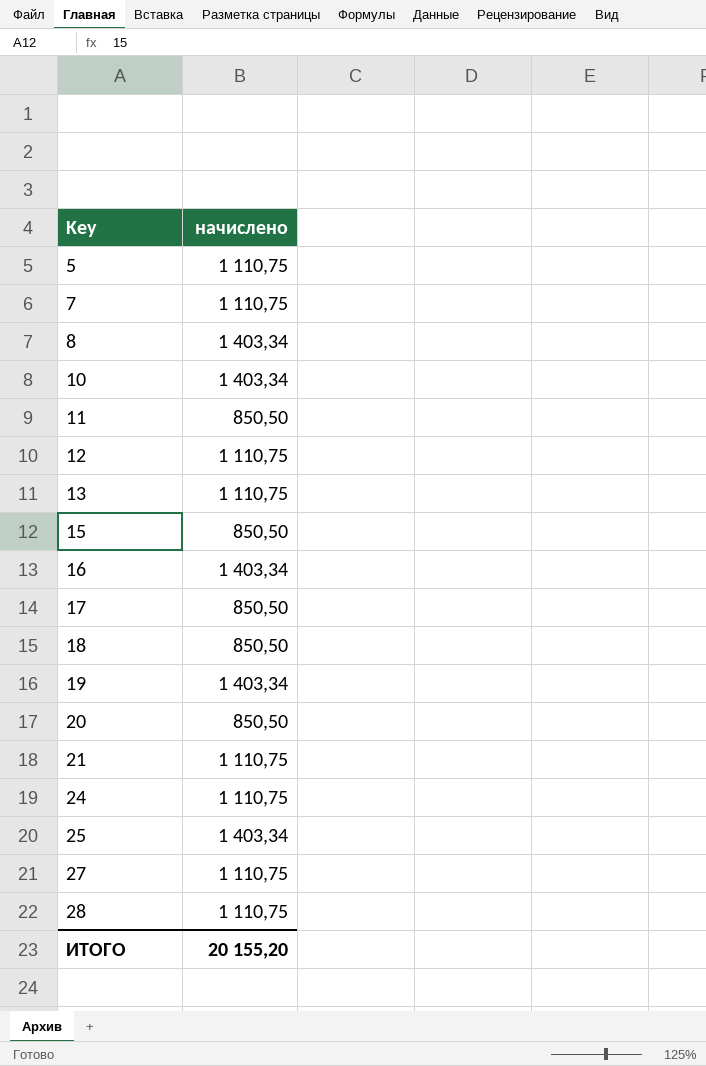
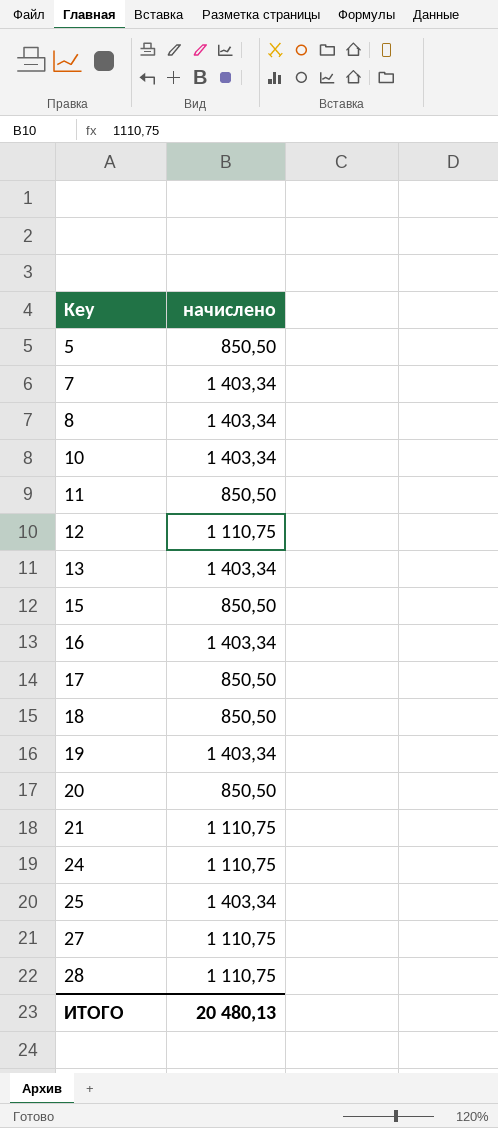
5 | начислено: 1 110,75 -> 850,50
7 | начислено: 1 110,75 -> 1 403,34
13 | начислено: 1 110,75 -> 1 403,34
ИТОГО | начислено: 20 155,20 -> 20 480,13

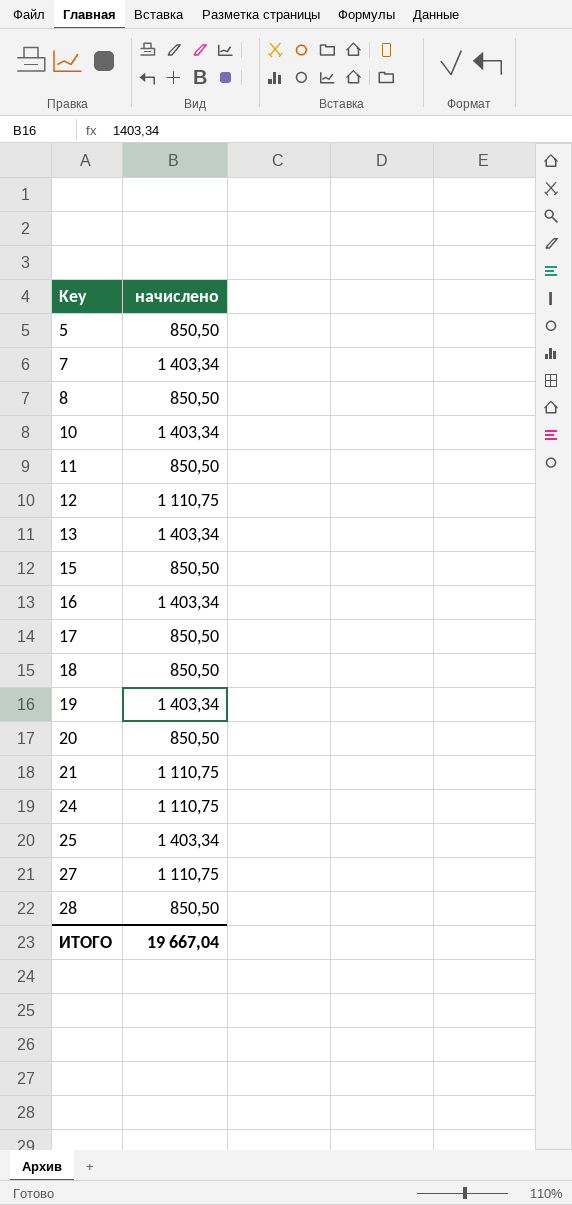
8 | начислено: 1 403,34 -> 850,50
28 | начислено: 1 110,75 -> 850,50
ИТОГО | начислено: 20 480,13 -> 19 667,04

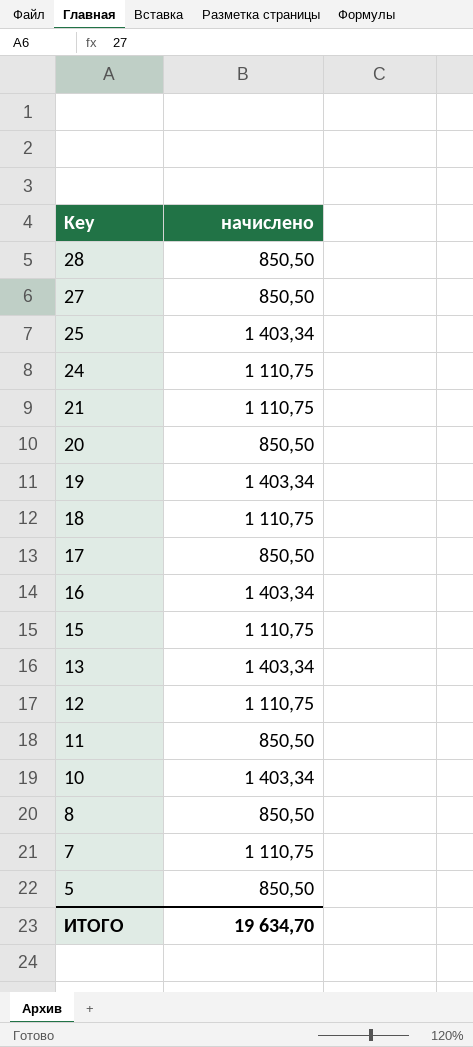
row order: Key ascending -> Key descending
27 | начислено: 1 110,75 -> 850,50
18 | начислено: 850,50 -> 1 110,75
15 | начислено: 850,50 -> 1 110,75
7 | начислено: 1 403,34 -> 1 110,75
ИТОГО | начислено: 19 667,04 -> 19 634,70

